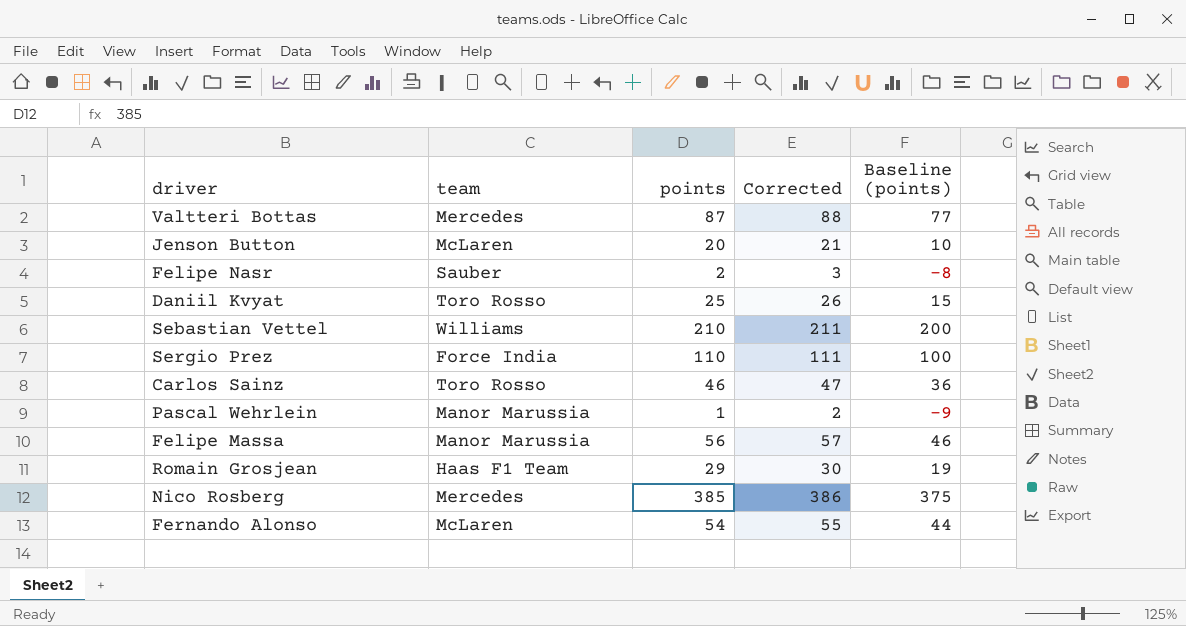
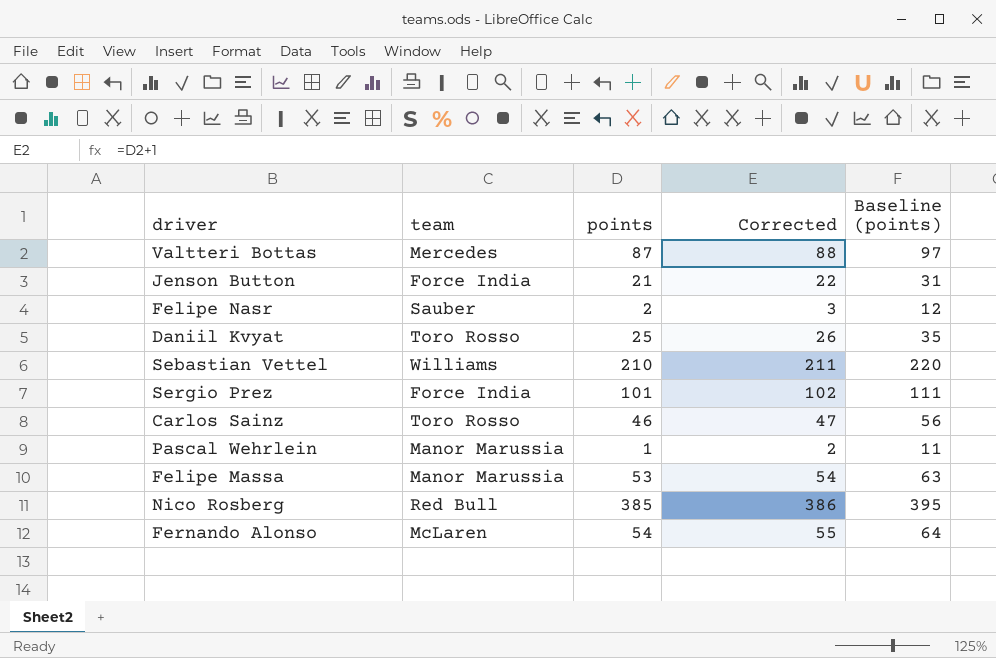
column Baseline (points) | formula: [points] - 10 -> [points] + 10
row Romain Grosjean: Haas F1 Team | 29 | 30 | 19 -> none
Jenson Button | team: McLaren -> Force India
Jenson Button | points: 20 -> 21
Jenson Button | Corrected: 21 -> 22
Sergio Prez | points: 110 -> 101
Sergio Prez | Corrected: 111 -> 102
Felipe Massa | points: 56 -> 53
Felipe Massa | Corrected: 57 -> 54
Nico Rosberg | team: Mercedes -> Red Bull

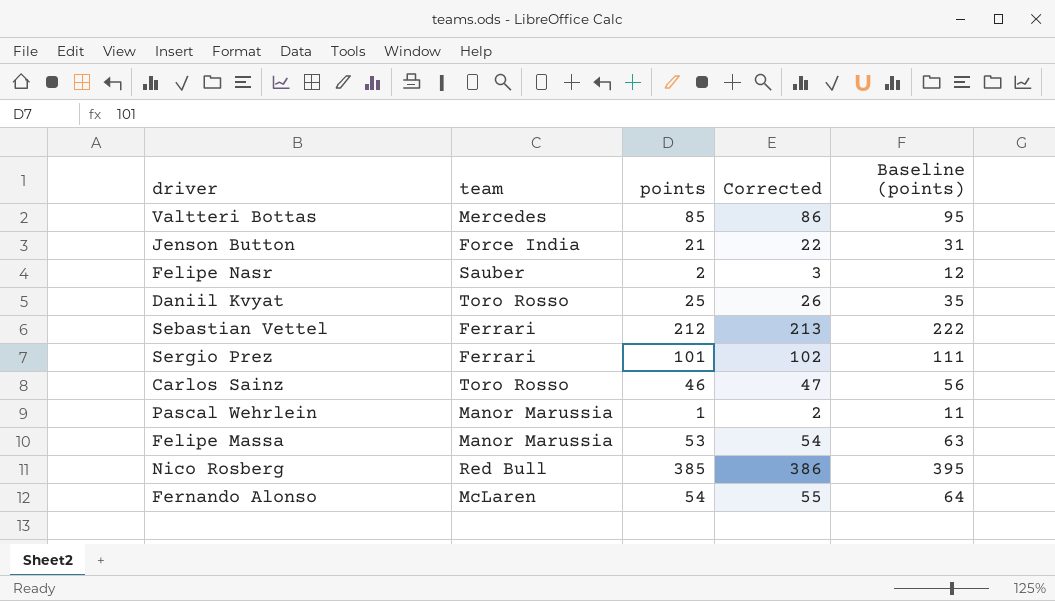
Valtteri Bottas | points: 87 -> 85
Valtteri Bottas | Corrected: 88 -> 86
Valtteri Bottas | Baseline (points): 97 -> 95
Sebastian Vettel | team: Williams -> Ferrari
Sebastian Vettel | points: 210 -> 212
Sebastian Vettel | Corrected: 211 -> 213
Sebastian Vettel | Baseline (points): 220 -> 222
Sergio Prez | team: Force India -> Ferrari

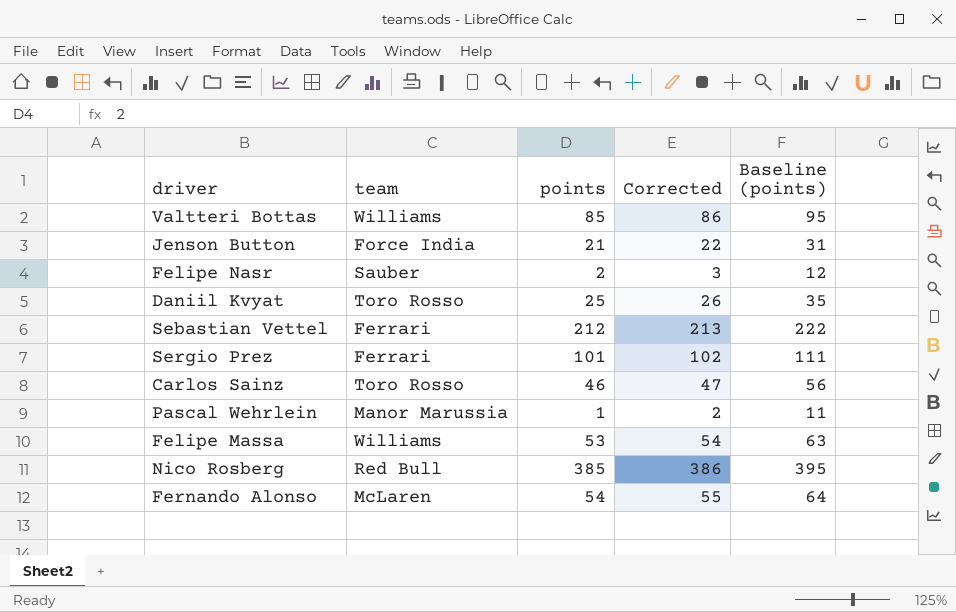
Valtteri Bottas | team: Mercedes -> Williams
Felipe Massa | team: Manor Marussia -> Williams

